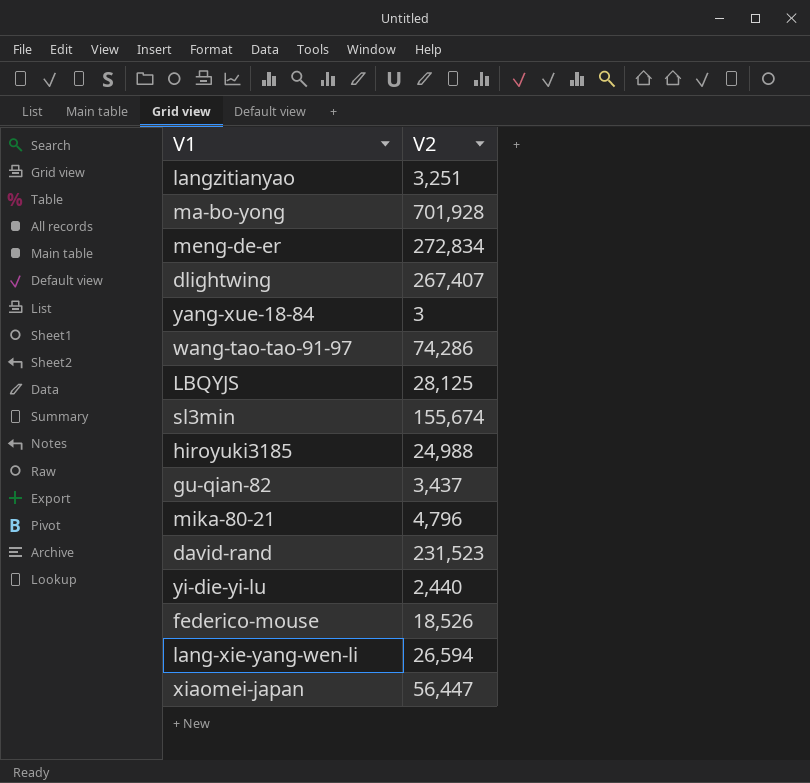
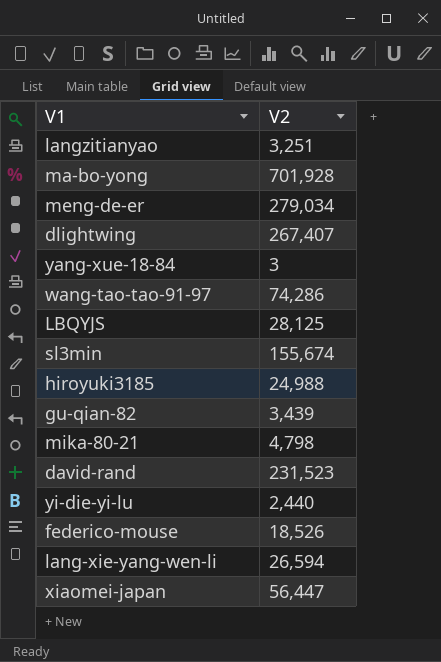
meng-de-er | V2: 272,834 -> 279,034
gu-qian-82 | V2: 3,437 -> 3,439
mika-80-21 | V2: 4,796 -> 4,798

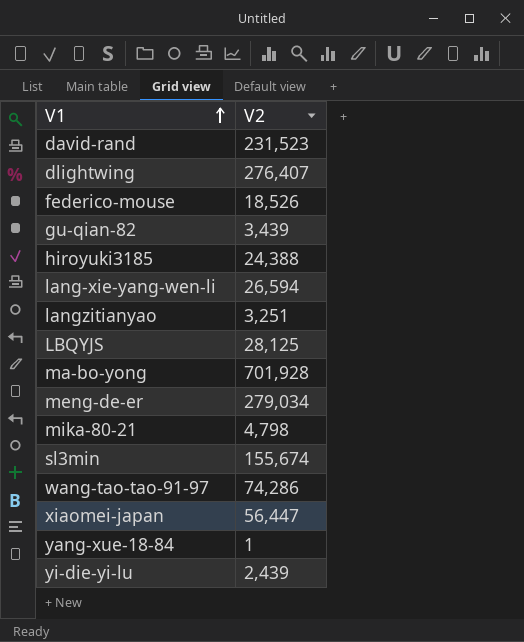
row order: none -> V1 ascending
dlightwing | V2: 267,407 -> 276,407
hiroyuki3185 | V2: 24,988 -> 24,388
yang-xue-18-84 | V2: 3 -> 1
yi-die-yi-lu | V2: 2,440 -> 2,439

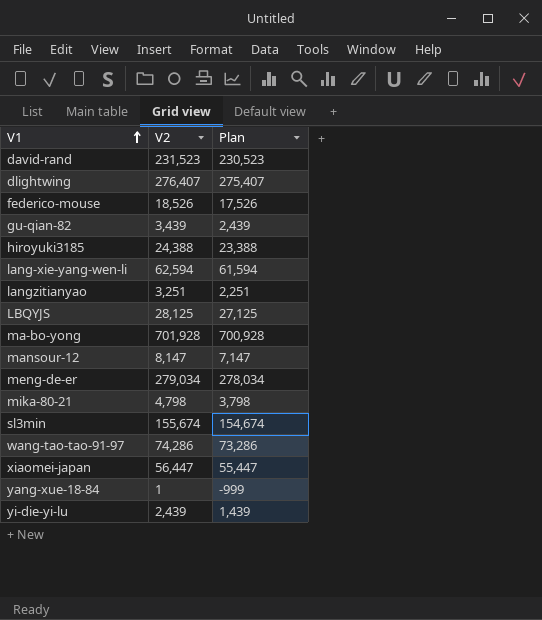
column Plan | formula: none -> [V2] - 1000
lang-xie-yang-wen-li | V2: 26,594 -> 62,594
row mansour-12: none -> 8,147 | 7,147

